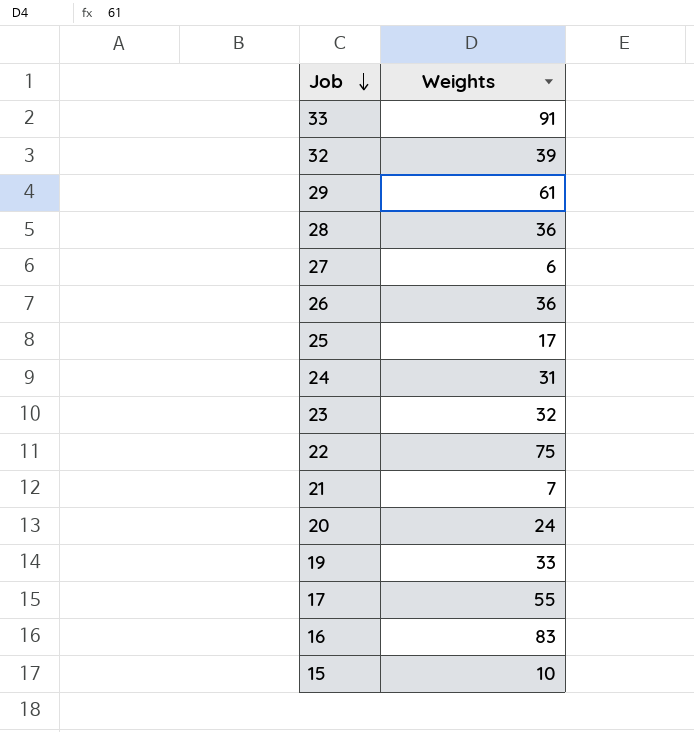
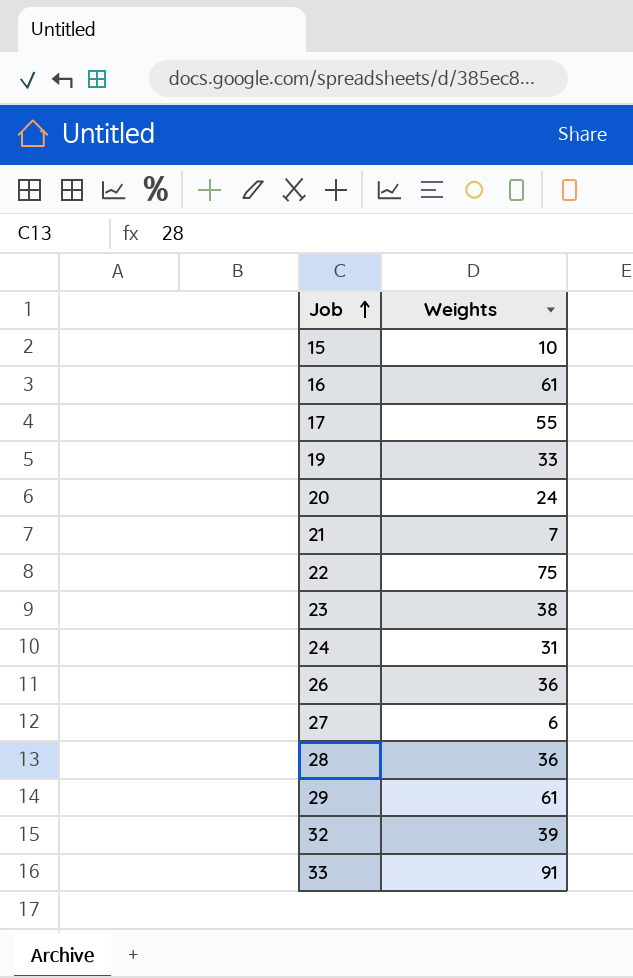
row order: Job descending -> Job ascending
row 25: 17 -> none
16 | Weights: 83 -> 61
23 | Weights: 32 -> 38

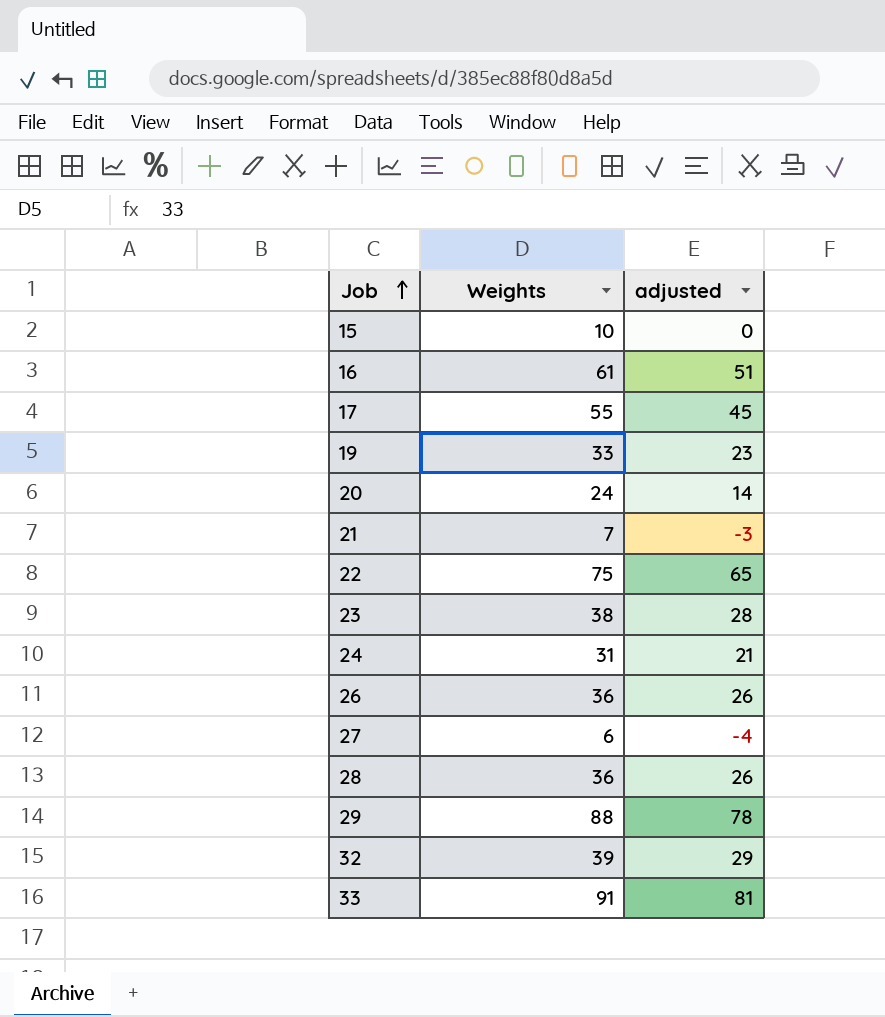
column adjusted | formula: none -> [Weights] - 10
29 | Weights: 61 -> 88

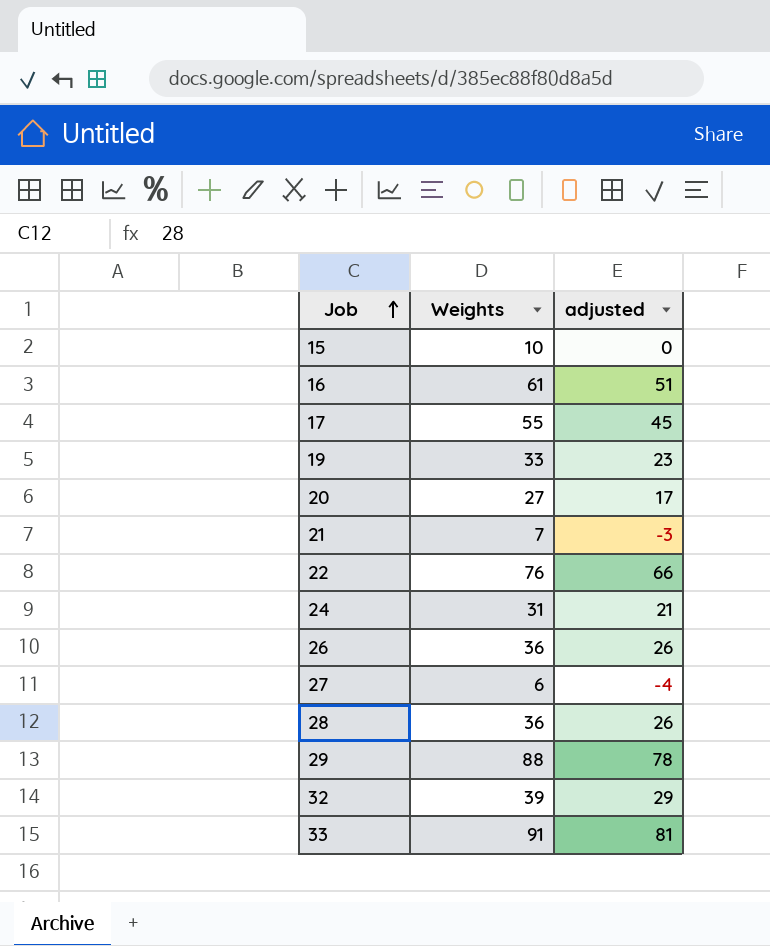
row 23: 38 | 28 -> none
20 | Weights: 24 -> 27
20 | adjusted: 14 -> 17
22 | Weights: 75 -> 76
22 | adjusted: 65 -> 66

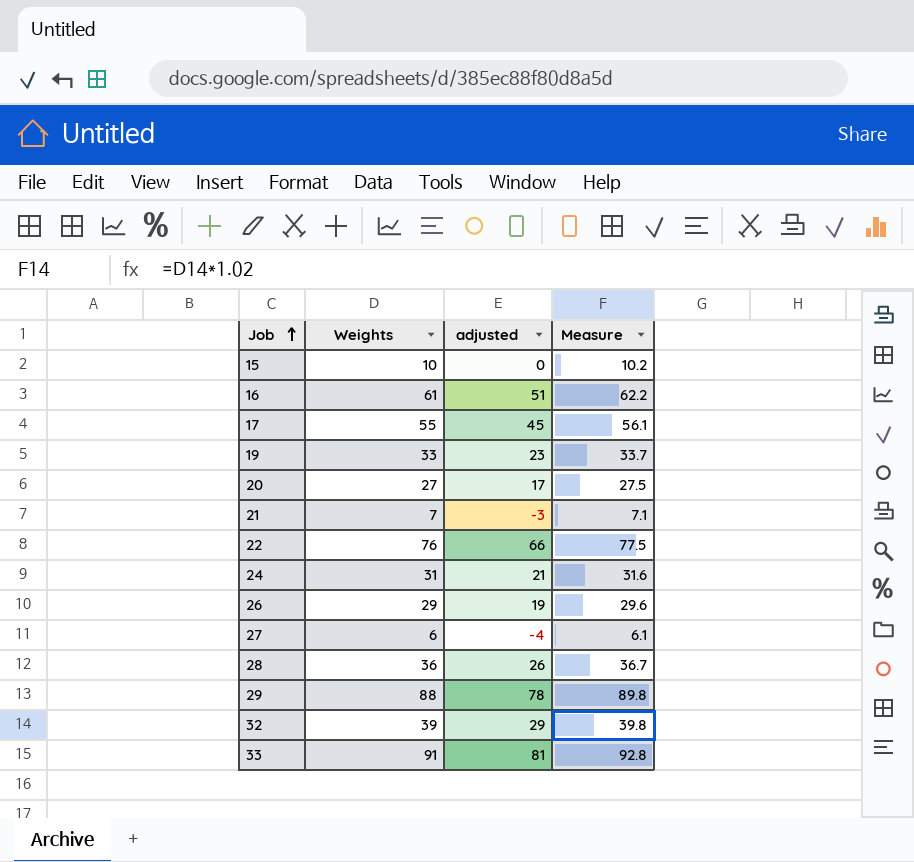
column Measure | formula: none -> [Weights] * 1.02
26 | Weights: 36 -> 29
26 | adjusted: 26 -> 19

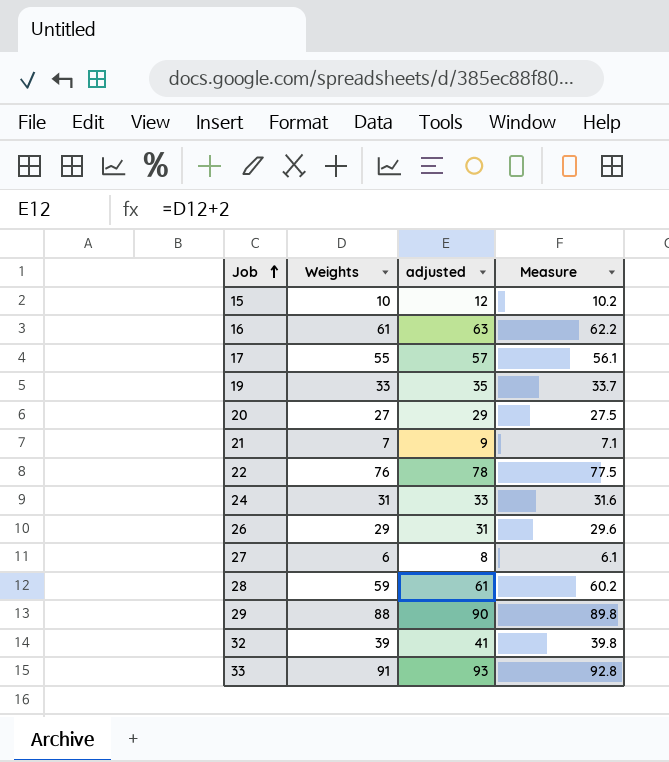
column adjusted | formula: [Weights] - 10 -> [Weights] + 2
28 | Weights: 36 -> 59
28 | Measure: 36.7 -> 60.2

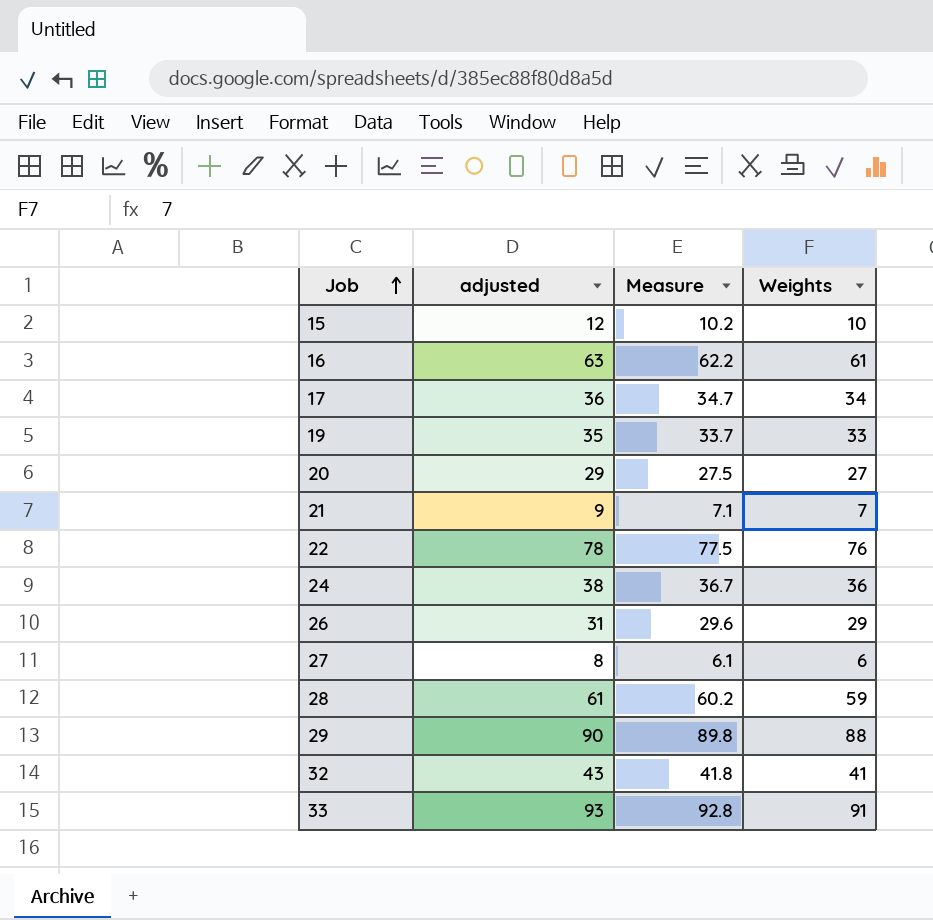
column Weights | position: 2 -> 4
17 | adjusted: 57 -> 36
17 | Measure: 56.1 -> 34.7
17 | Weights: 55 -> 34
24 | adjusted: 33 -> 38
24 | Measure: 31.6 -> 36.7
24 | Weights: 31 -> 36
32 | adjusted: 41 -> 43
32 | Measure: 39.8 -> 41.8
32 | Weights: 39 -> 41

